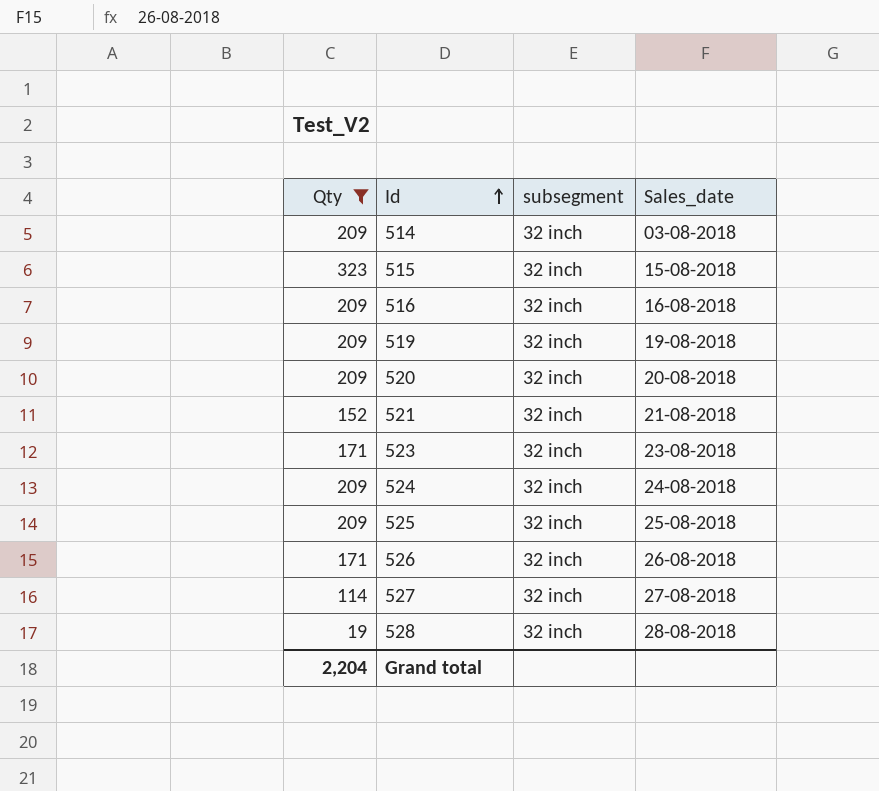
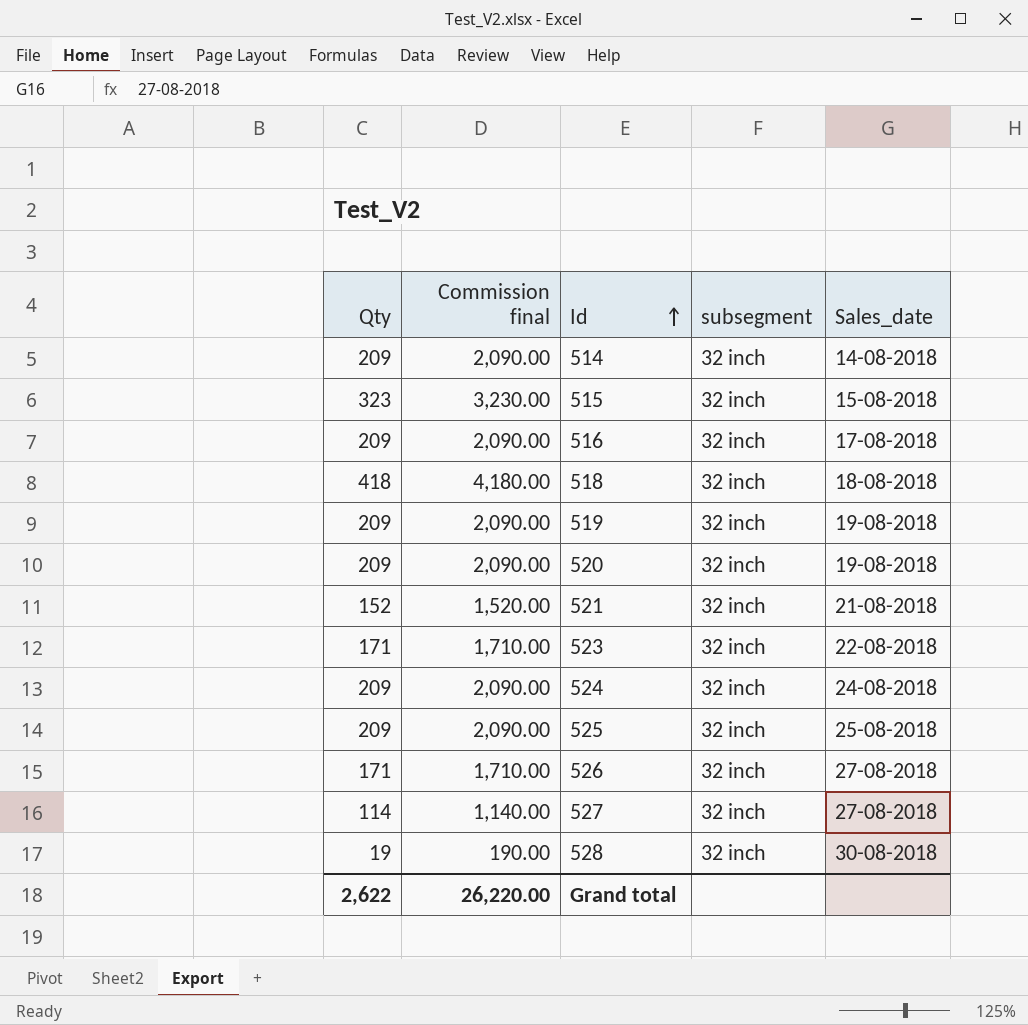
filter: Qty != 418 -> none
column Commission final | formula: none -> [Qty] * 10
514 | Sales_date: 03-08-2018 -> 14-08-2018
516 | Sales_date: 16-08-2018 -> 17-08-2018
520 | Sales_date: 20-08-2018 -> 19-08-2018
523 | Sales_date: 23-08-2018 -> 22-08-2018
526 | Sales_date: 26-08-2018 -> 27-08-2018
528 | Sales_date: 28-08-2018 -> 30-08-2018
Grand total | Qty: 2,204 -> 2,622

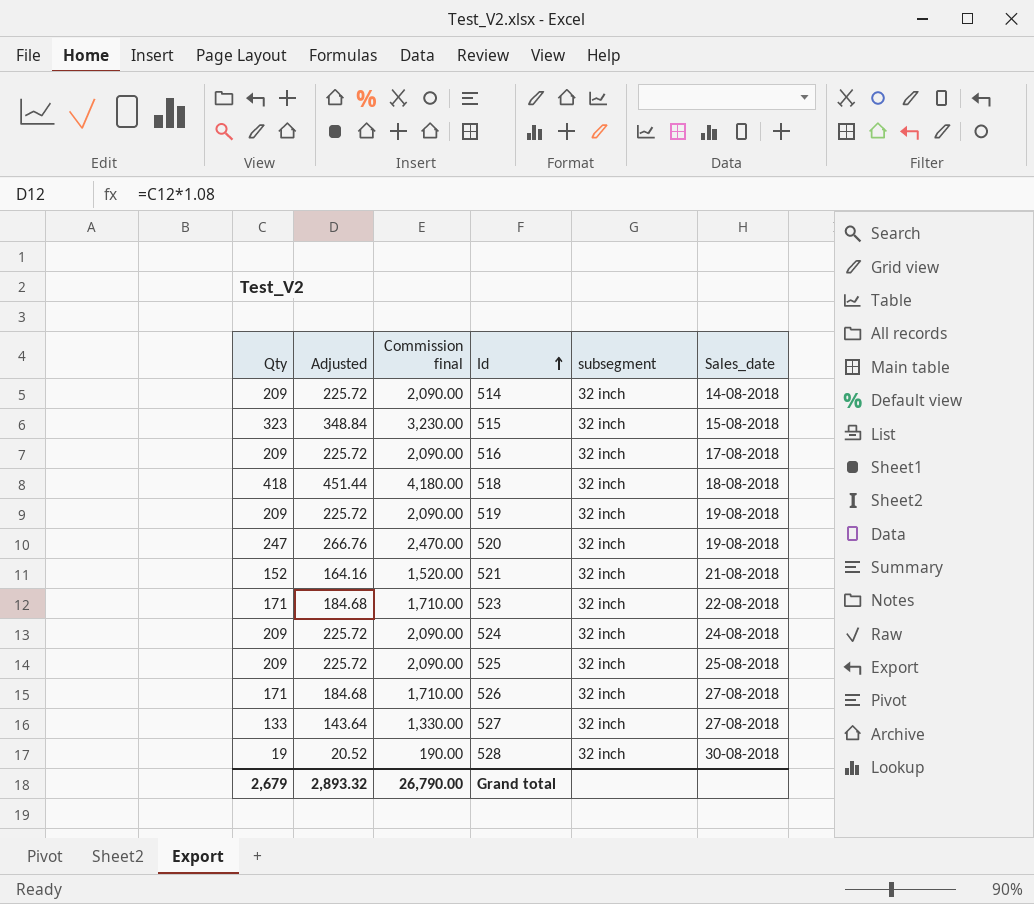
column Adjusted | formula: none -> [Qty] * 1.08
520 | Qty: 209 -> 247
520 | Commission final: 2,090.00 -> 2,470.00
527 | Qty: 114 -> 133
527 | Commission final: 1,140.00 -> 1,330.00
Grand total | Qty: 2,622 -> 2,679
Grand total | Commission final: 26,220.00 -> 26,790.00

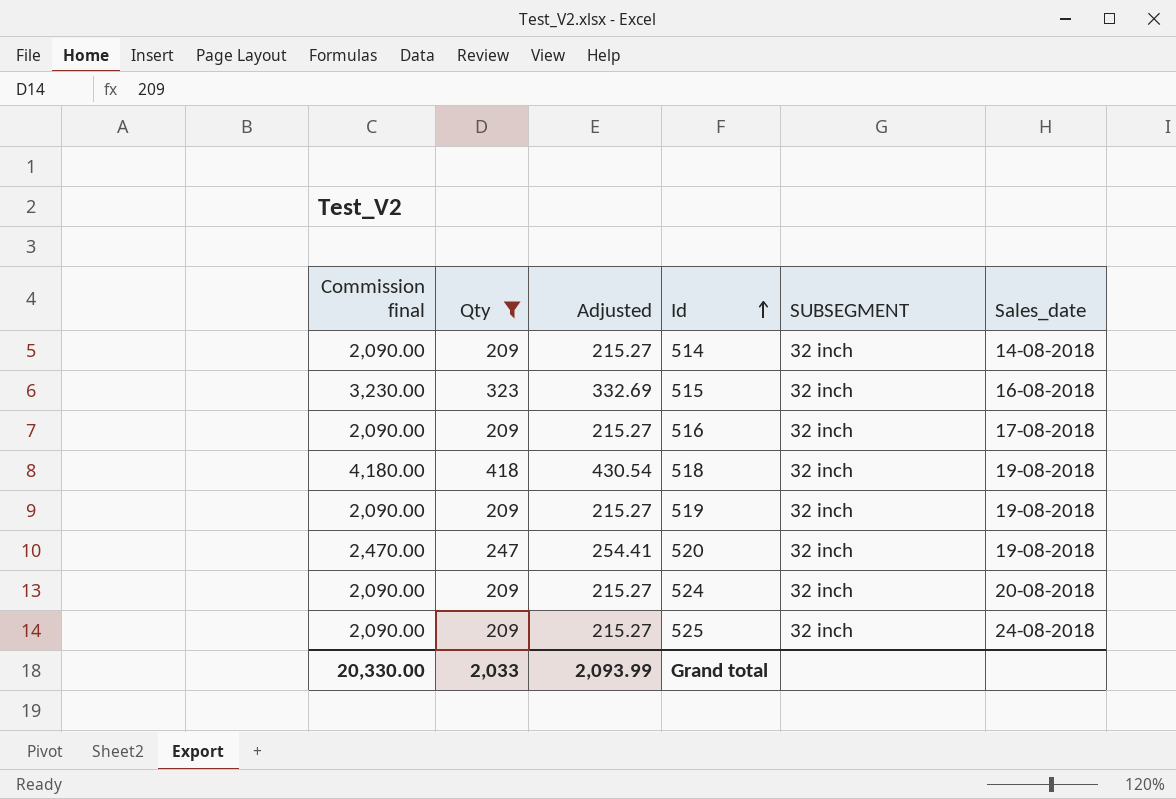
filter: none -> Qty >= 209
column Commission final | position: 3 -> 1
column Adjusted | formula: [Qty] * 1.08 -> [Qty] * 1.03
column name: subsegment -> SUBSEGMENT
515 | Sales_date: 15-08-2018 -> 16-08-2018
518 | Sales_date: 18-08-2018 -> 19-08-2018
524 | Sales_date: 24-08-2018 -> 20-08-2018
525 | Sales_date: 25-08-2018 -> 24-08-2018
Grand total | Commission final: 26,790.00 -> 20,330.00
Grand total | Qty: 2,679 -> 2,033
Grand total | Adjusted: 2,893.32 -> 2,093.99

